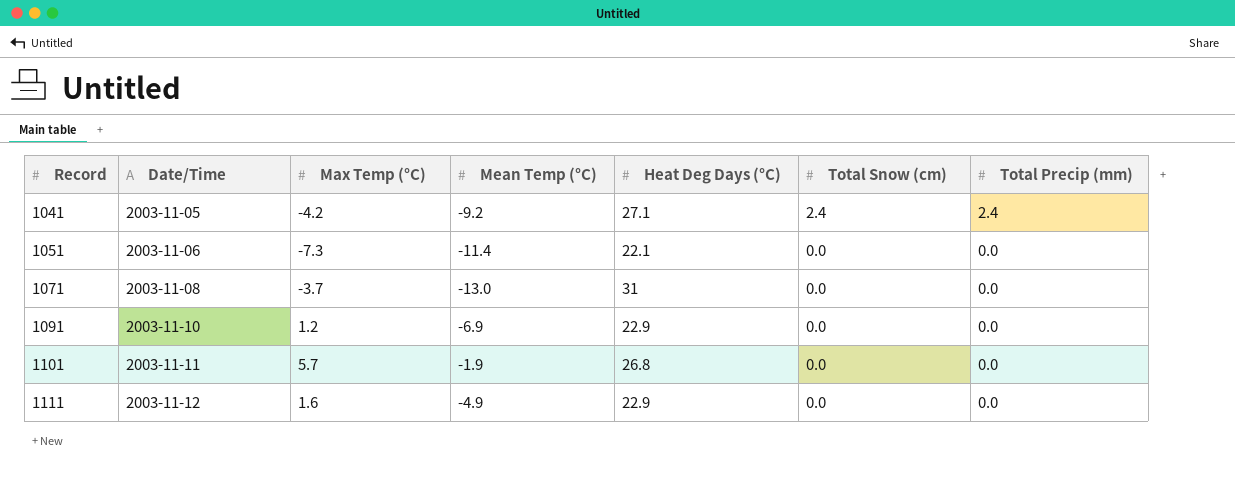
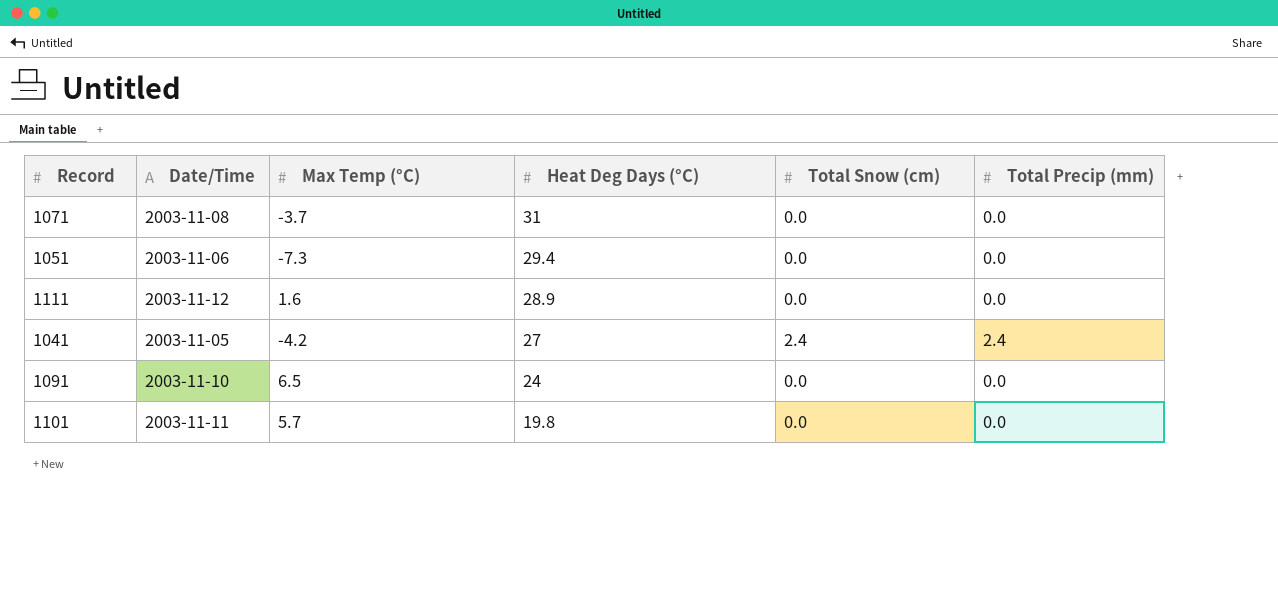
row order: Record ascending -> Heat Deg Days (°C) descending
column Mean Temp (°C) | position: 4 -> none
1051 | Heat Deg Days (°C): 22.1 -> 29.4
1111 | Heat Deg Days (°C): 22.9 -> 28.9
1041 | Heat Deg Days (°C): 27.1 -> 27
1091 | Max Temp (°C): 1.2 -> 6.5
1091 | Heat Deg Days (°C): 22.9 -> 24
1101 | Heat Deg Days (°C): 26.8 -> 19.8

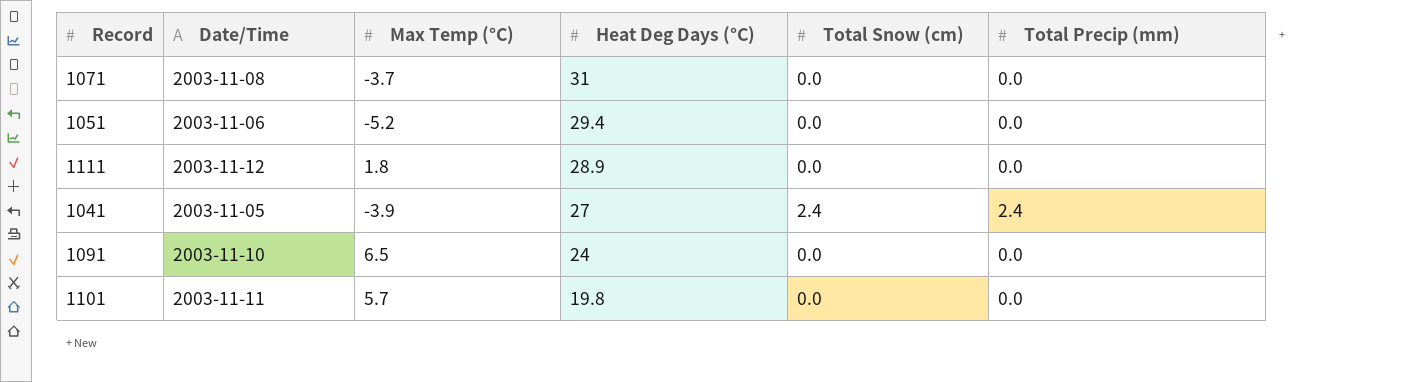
1051 | Max Temp (°C): -7.3 -> -5.2
1111 | Max Temp (°C): 1.6 -> 1.8
1041 | Max Temp (°C): -4.2 -> -3.9

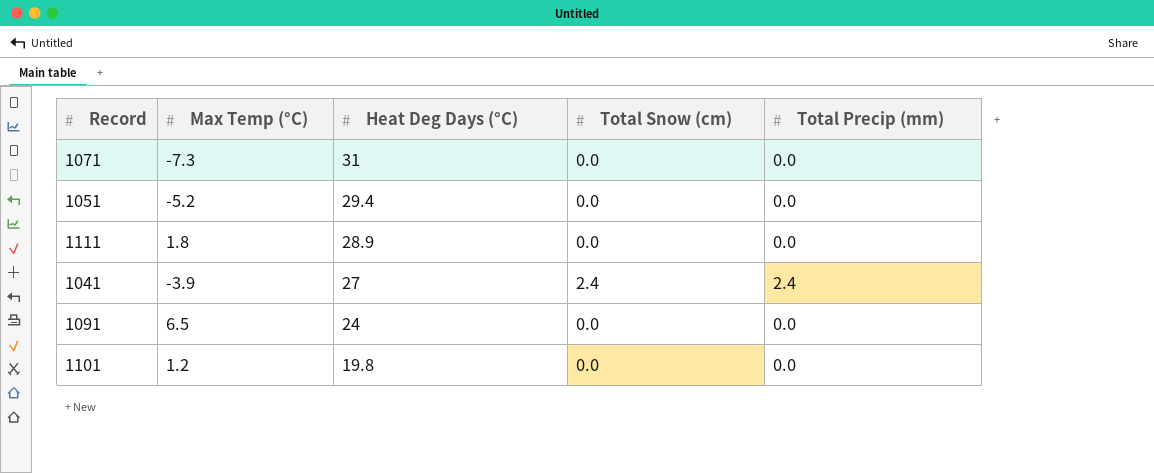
column Date/Time | position: 2 -> none
1071 | Max Temp (°C): -3.7 -> -7.3
1101 | Max Temp (°C): 5.7 -> 1.2

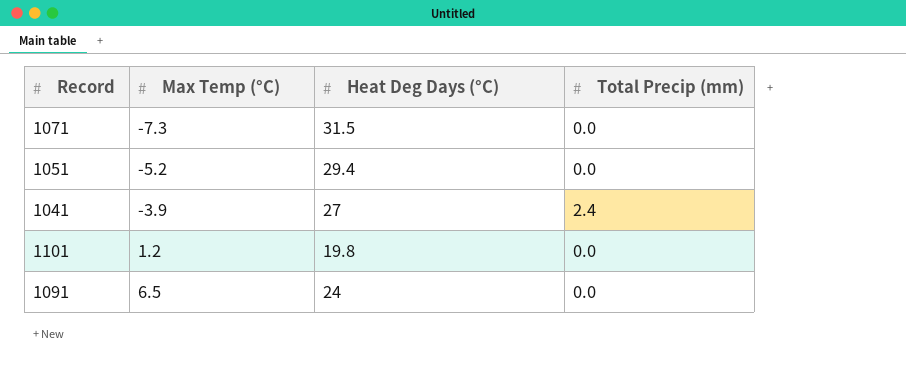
row order: Heat Deg Days (°C) descending -> Max Temp (°C) ascending
column Total Snow (cm) | position: 4 -> none
row 1111: 1.8 | 28.9 | 0.0 | 0.0 -> none
1071 | Heat Deg Days (°C): 31 -> 31.5

